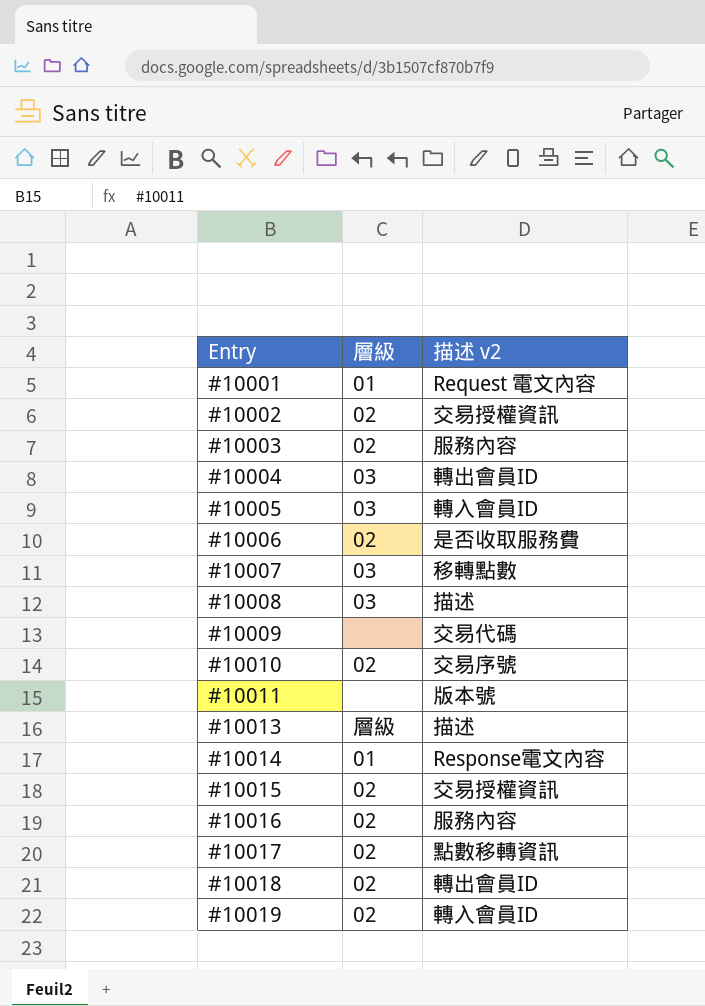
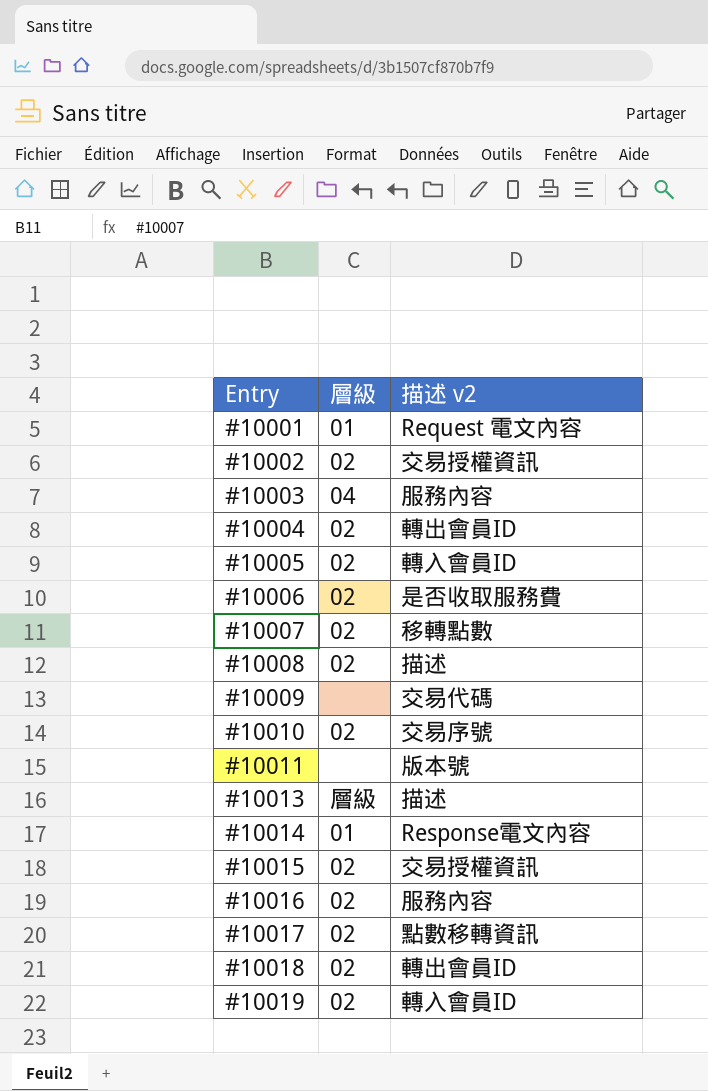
#10003 | 層級: 02 -> 04
#10004 | 層級: 03 -> 02
#10005 | 層級: 03 -> 02
#10007 | 層級: 03 -> 02
#10008 | 層級: 03 -> 02

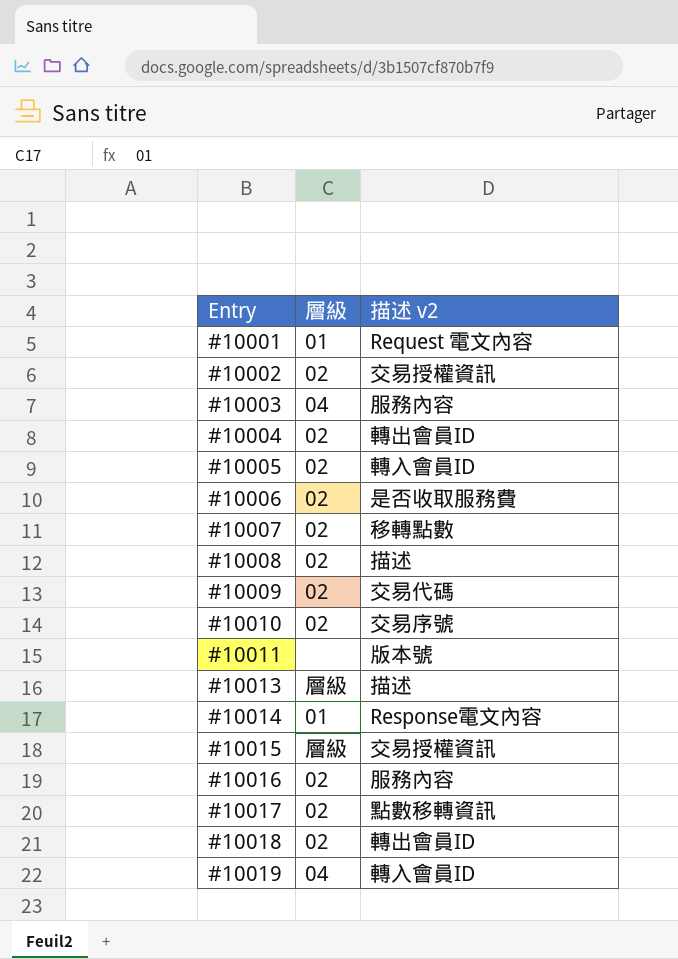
#10009 | 層級: none -> 02
#10015 | 層級: 02 -> 層級
#10019 | 層級: 02 -> 04

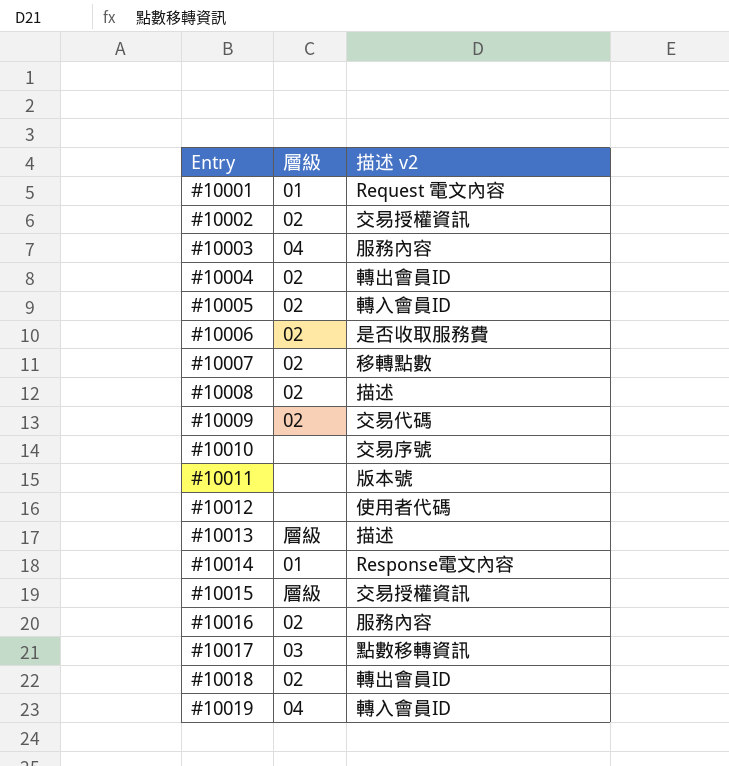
#10010 | 層級: 02 -> none
row #10012: none -> none | 使用者代碼
#10017 | 層級: 02 -> 03

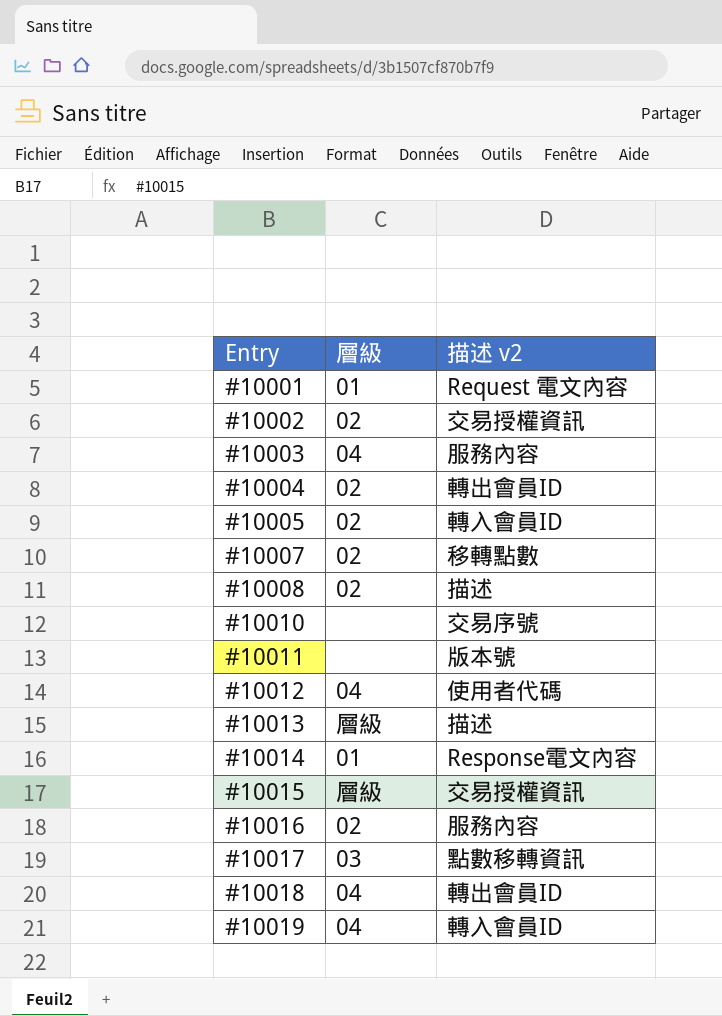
row #10006: 02 | 是否收取服務費 -> none
row #10009: 02 | 交易代碼 -> none
#10012 | 層級: none -> 04
#10018 | 層級: 02 -> 04

